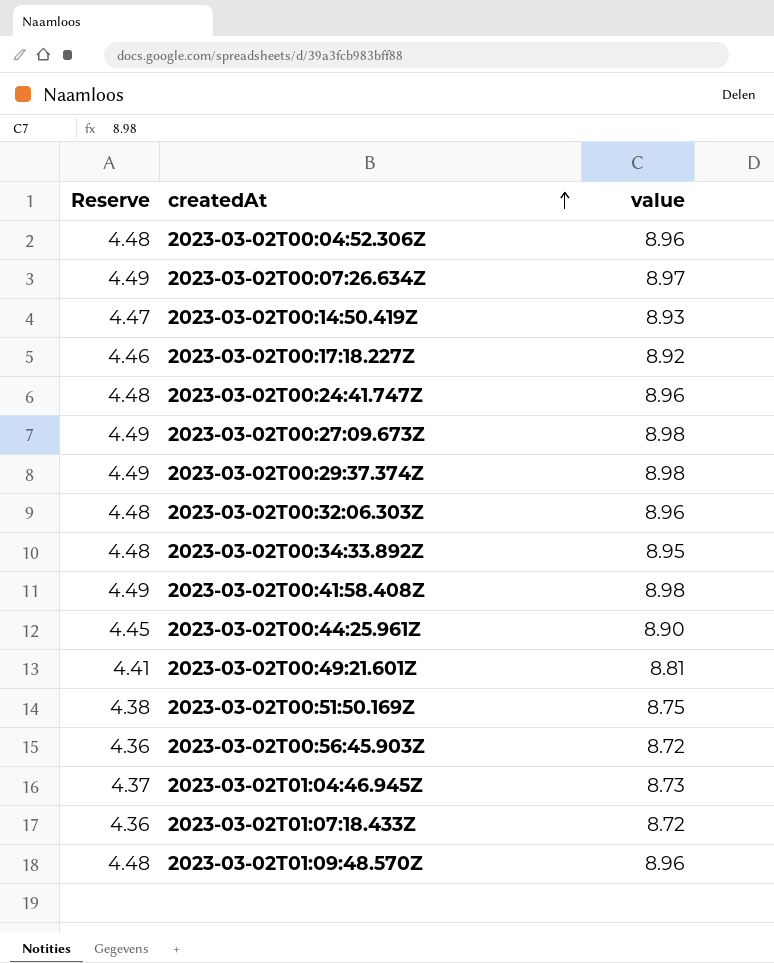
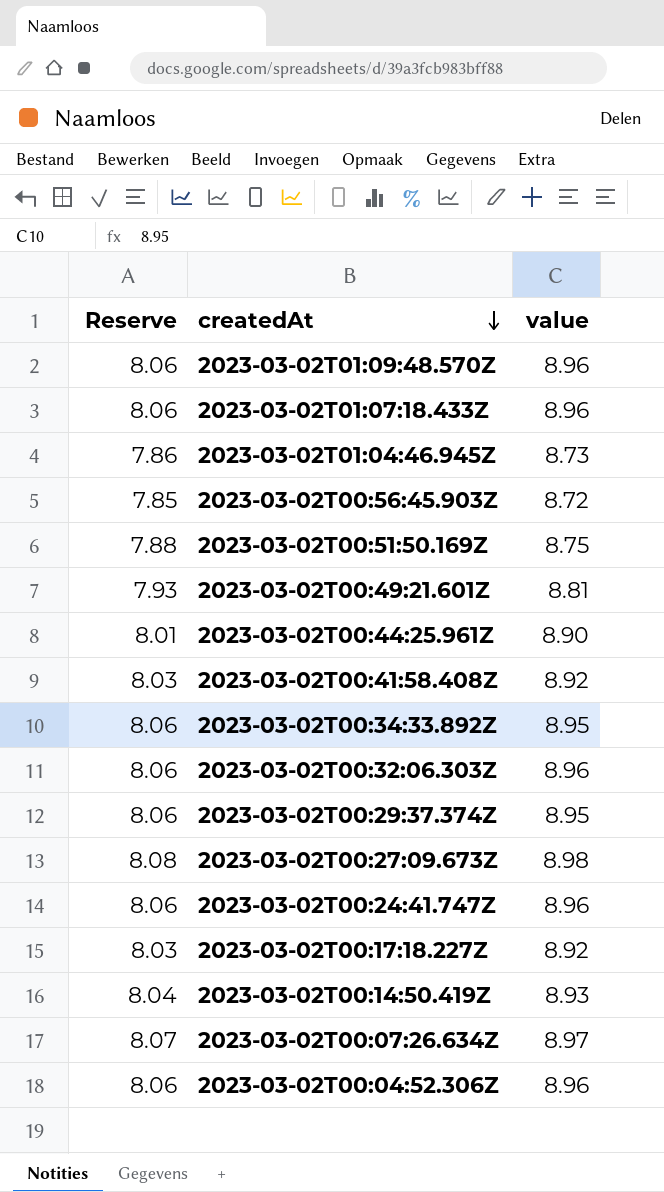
row order: createdAt ascending -> createdAt descending
column Reserve | formula: [value] * 0.5 -> [value] * 0.9
2023-03-02T01:07:18.433Z | value: 8.72 -> 8.96
2023-03-02T00:41:58.408Z | value: 8.98 -> 8.92
2023-03-02T00:29:37.374Z | value: 8.98 -> 8.95

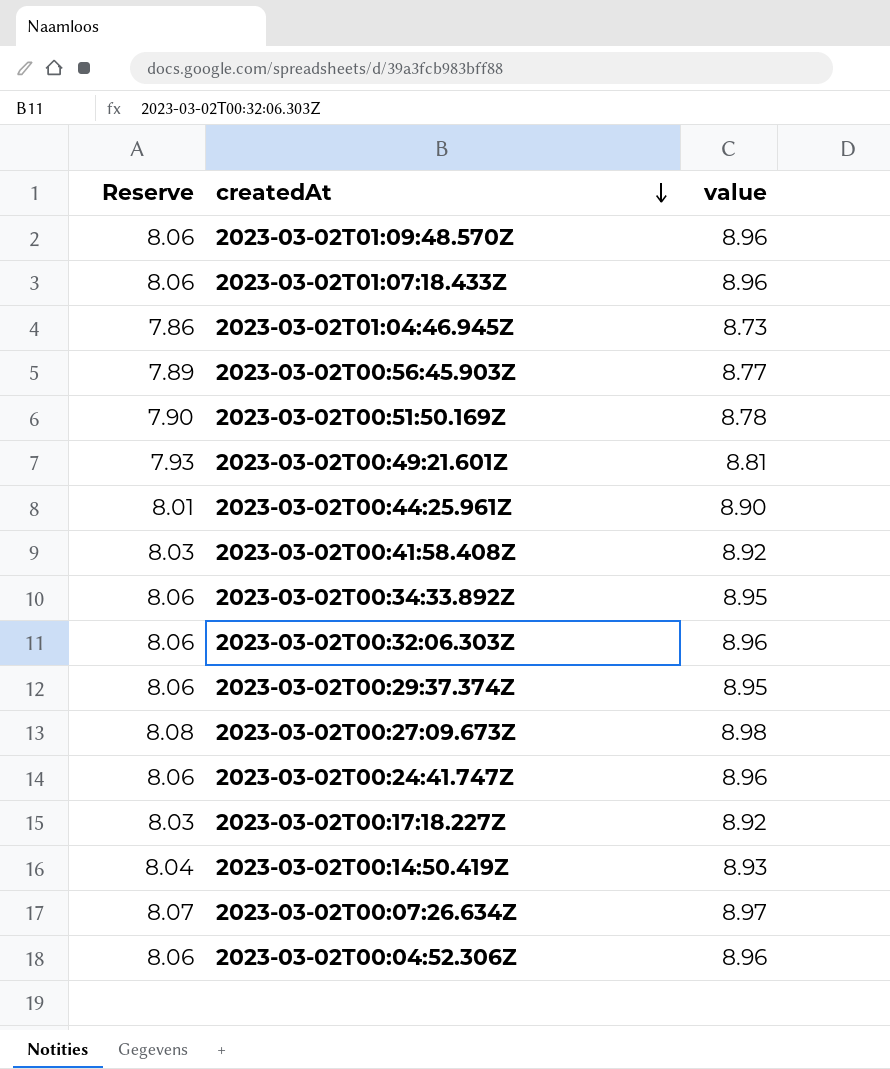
2023-03-02T00:56:45.903Z | Reserve: 7.85 -> 7.89
2023-03-02T00:56:45.903Z | value: 8.72 -> 8.77
2023-03-02T00:51:50.169Z | Reserve: 7.88 -> 7.90
2023-03-02T00:51:50.169Z | value: 8.75 -> 8.78

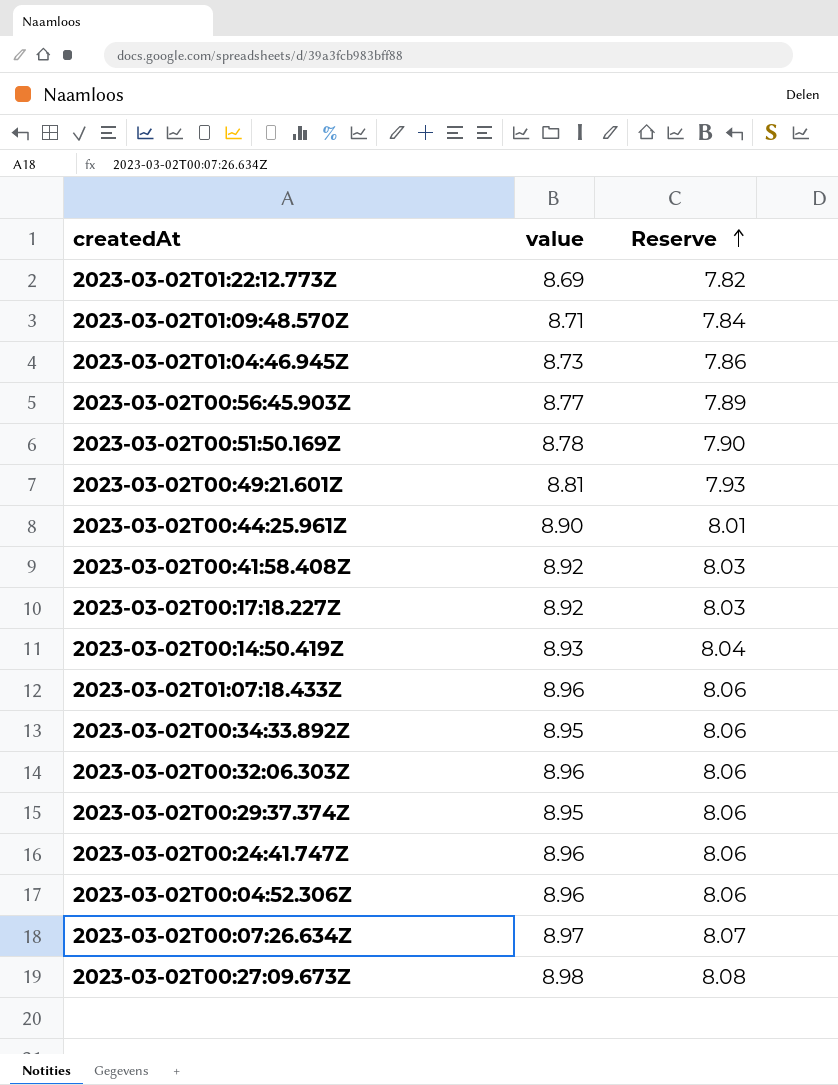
row order: createdAt descending -> Reserve ascending
column Reserve | position: 1 -> 3
row 2023-03-02T01:22:12.773Z: none -> 8.69 | 7.82
2023-03-02T01:09:48.570Z | value: 8.96 -> 8.71
2023-03-02T01:09:48.570Z | Reserve: 8.06 -> 7.84

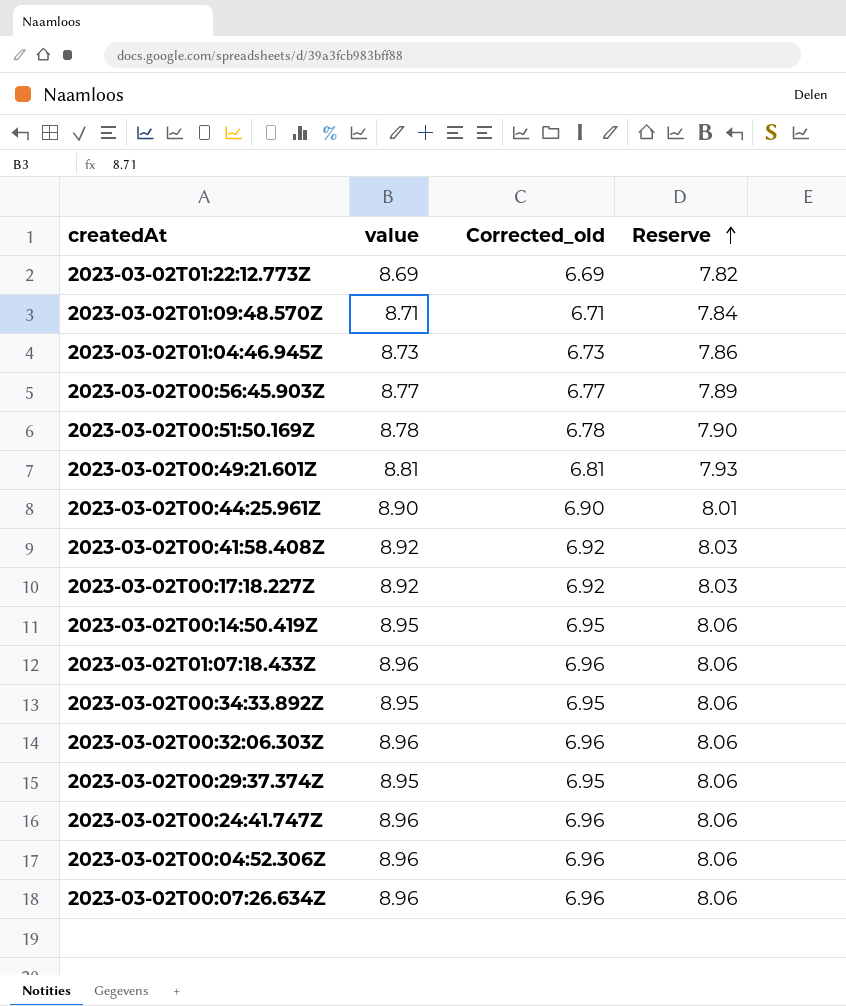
column Corrected_old | formula: none -> [value] - 2
row 2023-03-02T00:27:09.673Z: 8.98 | 8.08 -> none
2023-03-02T00:14:50.419Z | value: 8.93 -> 8.95
2023-03-02T00:14:50.419Z | Reserve: 8.04 -> 8.06
2023-03-02T00:07:26.634Z | value: 8.97 -> 8.96
2023-03-02T00:07:26.634Z | Reserve: 8.07 -> 8.06

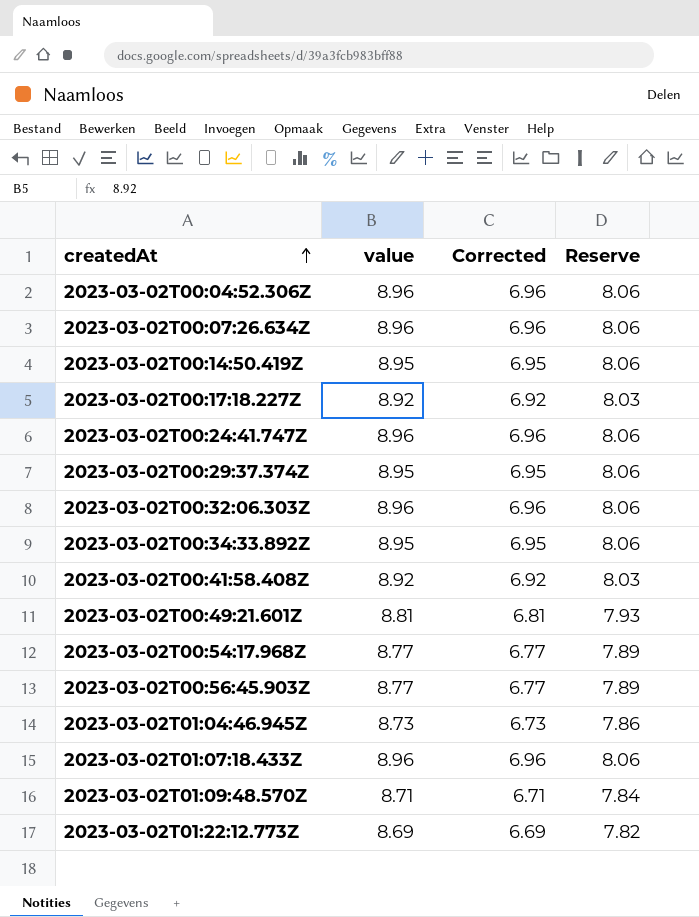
row order: Reserve ascending -> createdAt ascending
column name: Corrected_old -> Corrected
row 2023-03-02T00:51:50.169Z: 8.78 | 6.78 | 7.90 -> none
row 2023-03-02T00:44:25.961Z: 8.90 | 6.90 | 8.01 -> none
row 2023-03-02T00:54:17.968Z: none -> 8.77 | 6.77 | 7.89

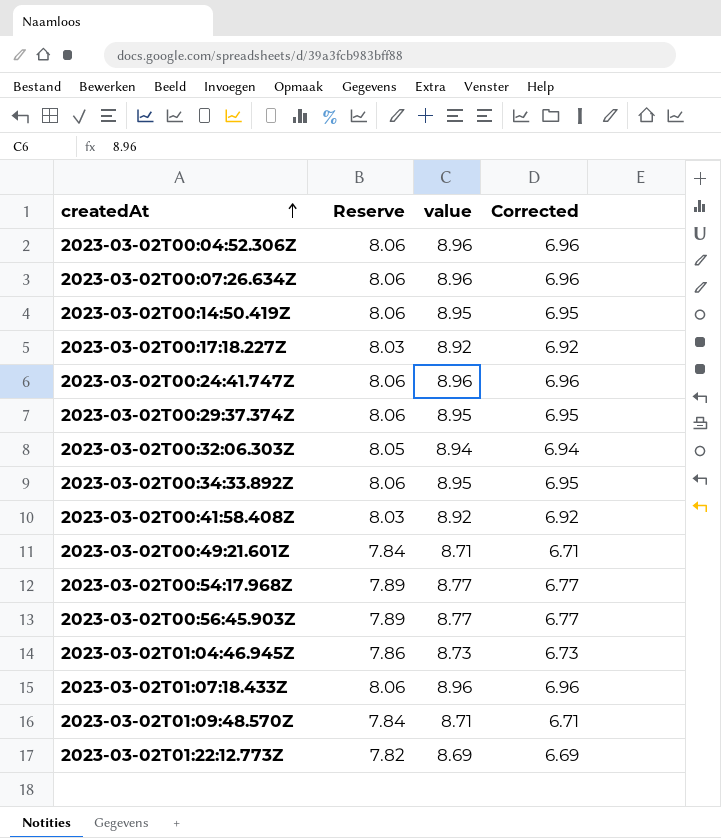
column Reserve | position: 4 -> 2
2023-03-02T00:32:06.303Z | Reserve: 8.06 -> 8.05
2023-03-02T00:32:06.303Z | value: 8.96 -> 8.94
2023-03-02T00:32:06.303Z | Corrected: 6.96 -> 6.94
2023-03-02T00:49:21.601Z | Reserve: 7.93 -> 7.84
2023-03-02T00:49:21.601Z | value: 8.81 -> 8.71
2023-03-02T00:49:21.601Z | Corrected: 6.81 -> 6.71

